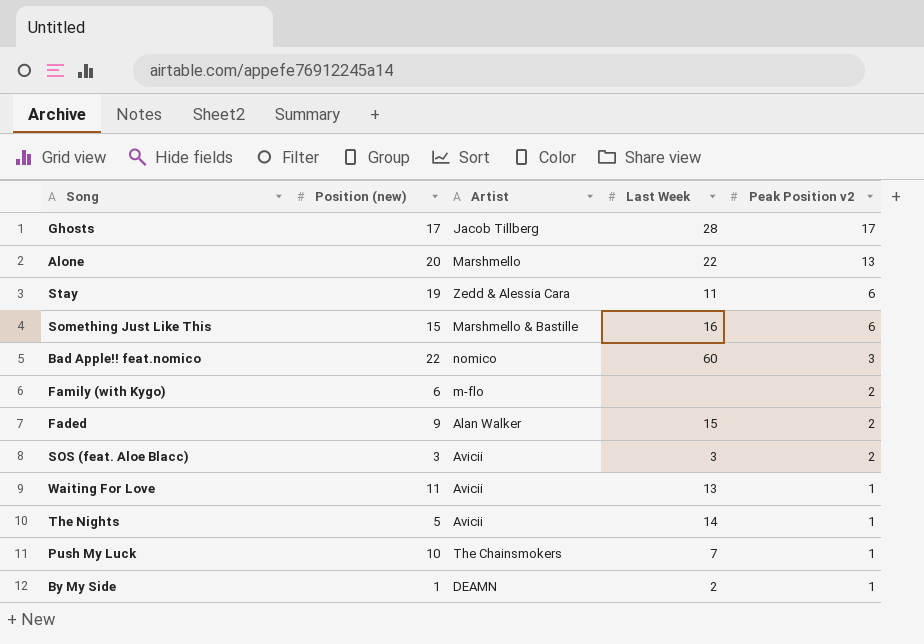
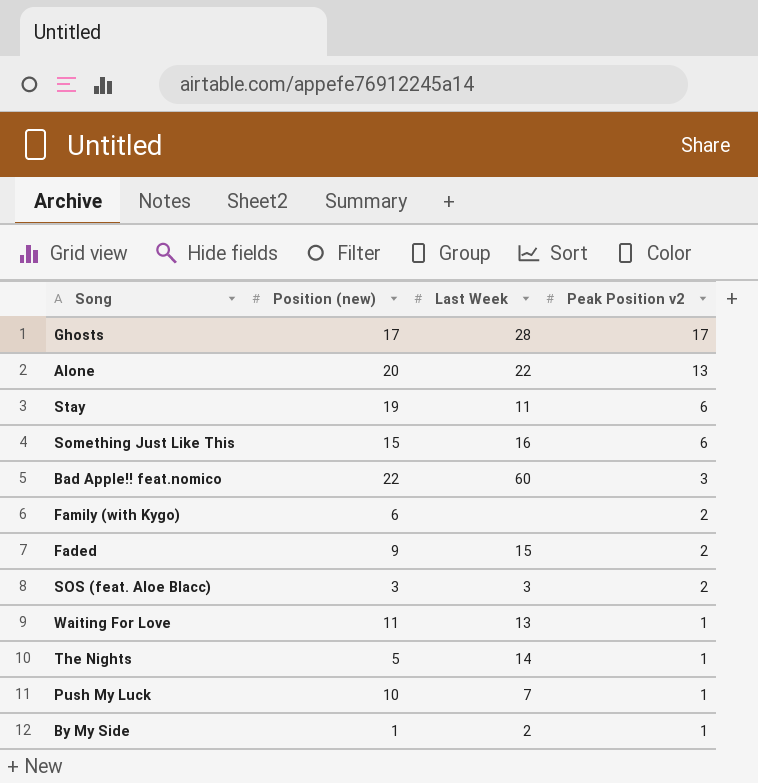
column Artist | position: 3 -> none

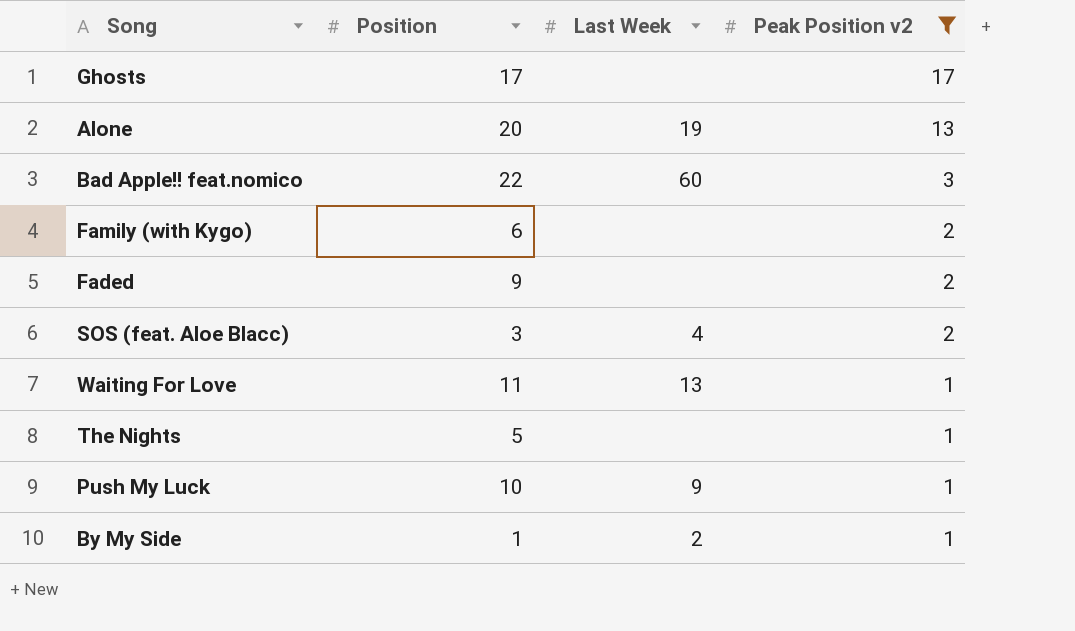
filter: none -> Peak Position v2 != 6
column name: Position (new) -> Position
Ghosts | Last Week: 28 -> none
Alone | Last Week: 22 -> 19
Faded | Last Week: 15 -> none
SOS (feat. Aloe Blacc) | Last Week: 3 -> 4
The Nights | Last Week: 14 -> none
Push My Luck | Last Week: 7 -> 9

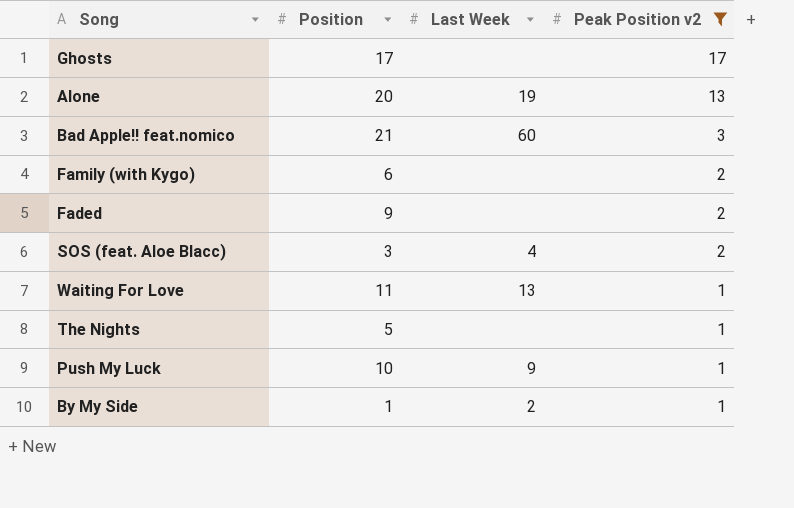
Bad Apple!! feat.nomico | Position: 22 -> 21

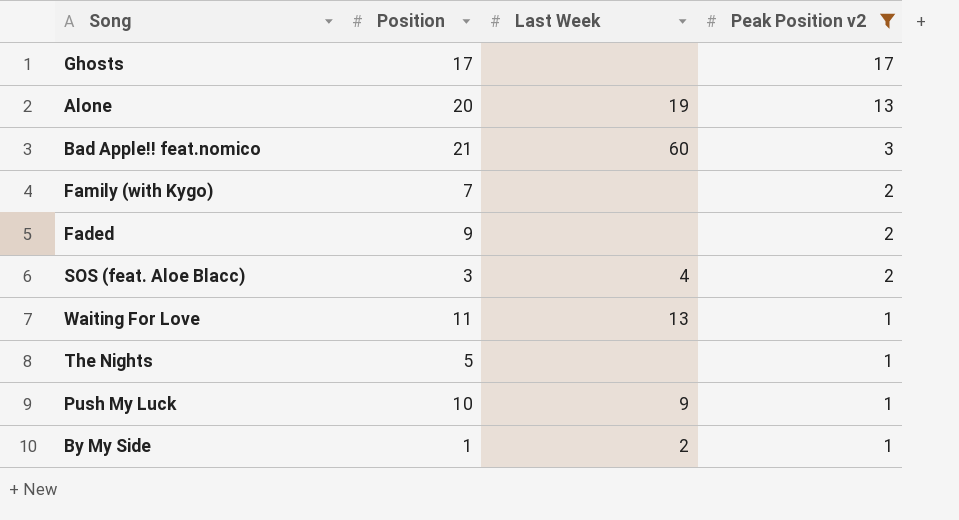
Family (with Kygo) | Position: 6 -> 7

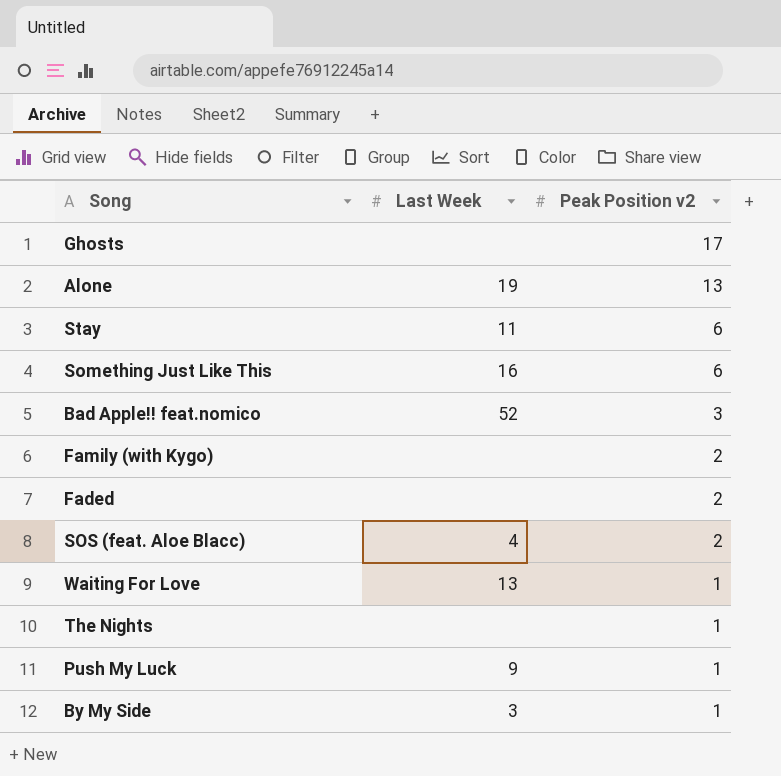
filter: Peak Position v2 != 6 -> none
column Position | position: 2 -> none
Bad Apple!! feat.nomico | Last Week: 60 -> 52
By My Side | Last Week: 2 -> 3

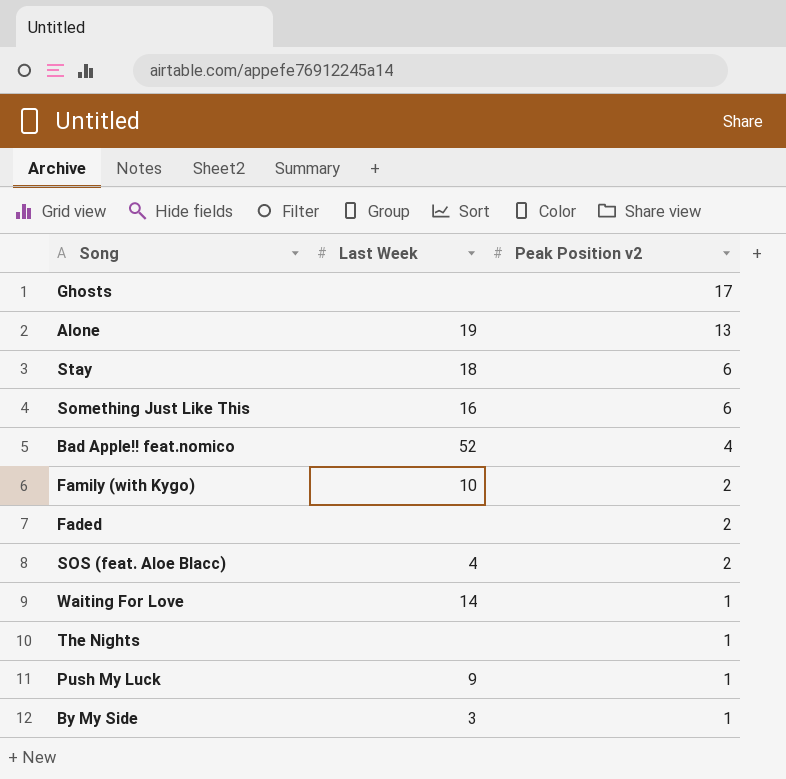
Stay | Last Week: 11 -> 18
Bad Apple!! feat.nomico | Peak Position v2: 3 -> 4
Family (with Kygo) | Last Week: none -> 10
Waiting For Love | Last Week: 13 -> 14

